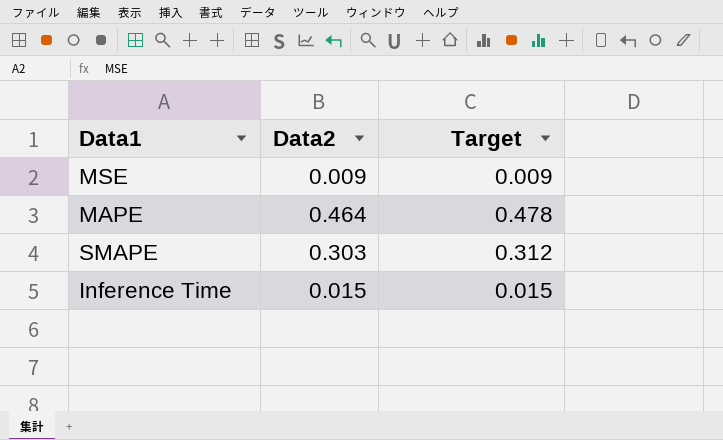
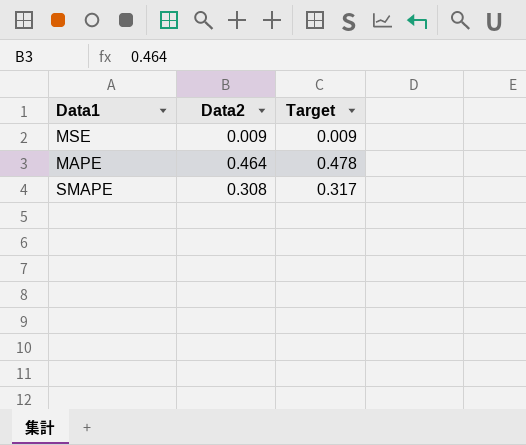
row Inference Time: 0.015 | 0.015 -> none
SMAPE | Data2: 0.303 -> 0.308
SMAPE | Target: 0.312 -> 0.317

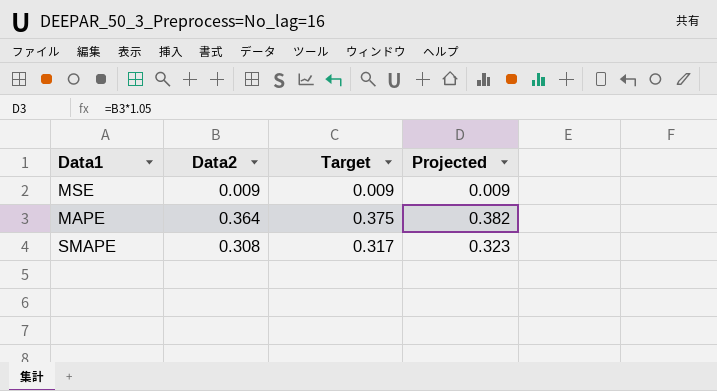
column Projected | formula: none -> [Data2] * 1.05
MAPE | Data2: 0.464 -> 0.364
MAPE | Target: 0.478 -> 0.375

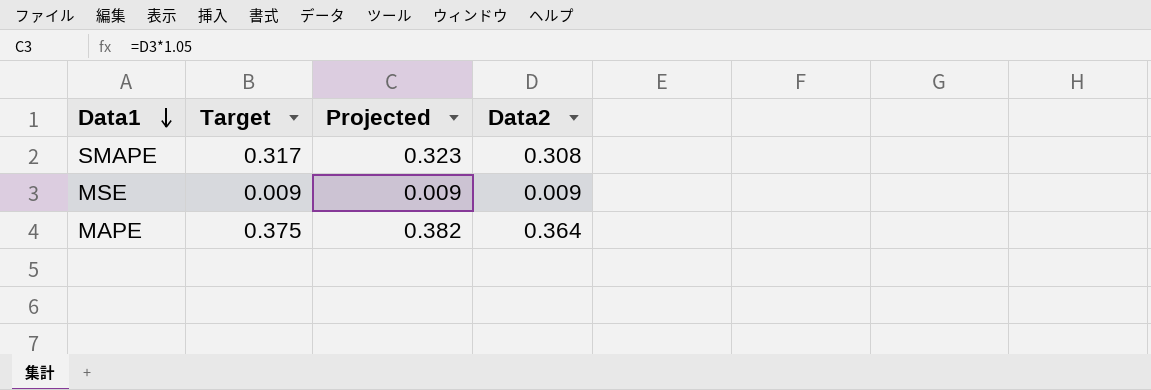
row order: none -> Data1 descending
column Data2 | position: 2 -> 4

